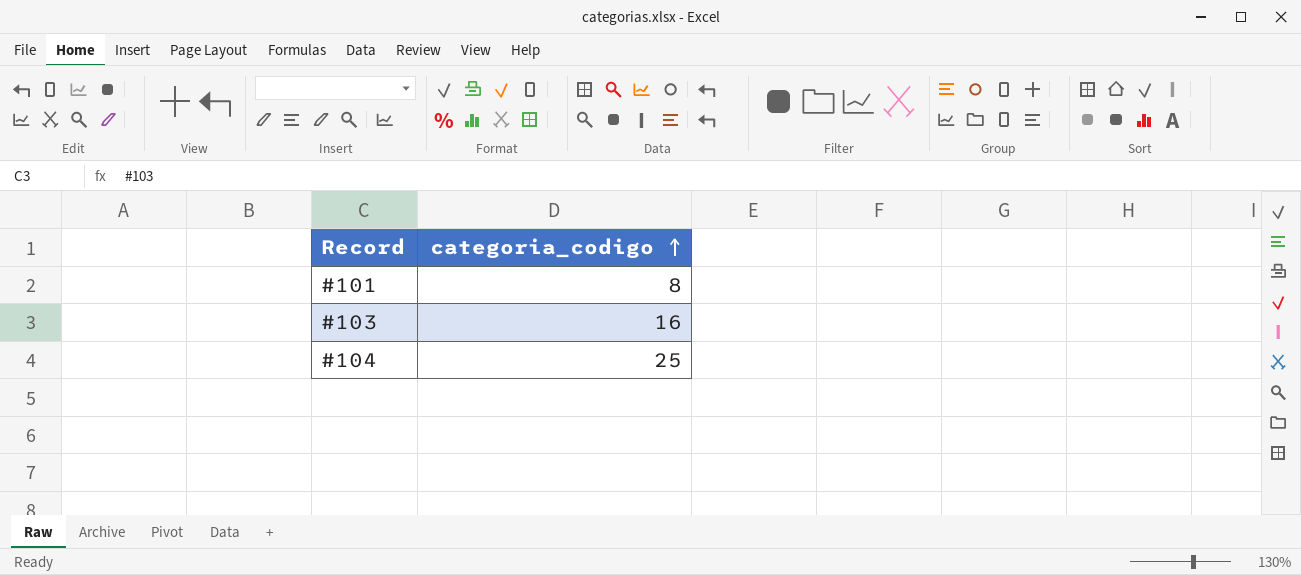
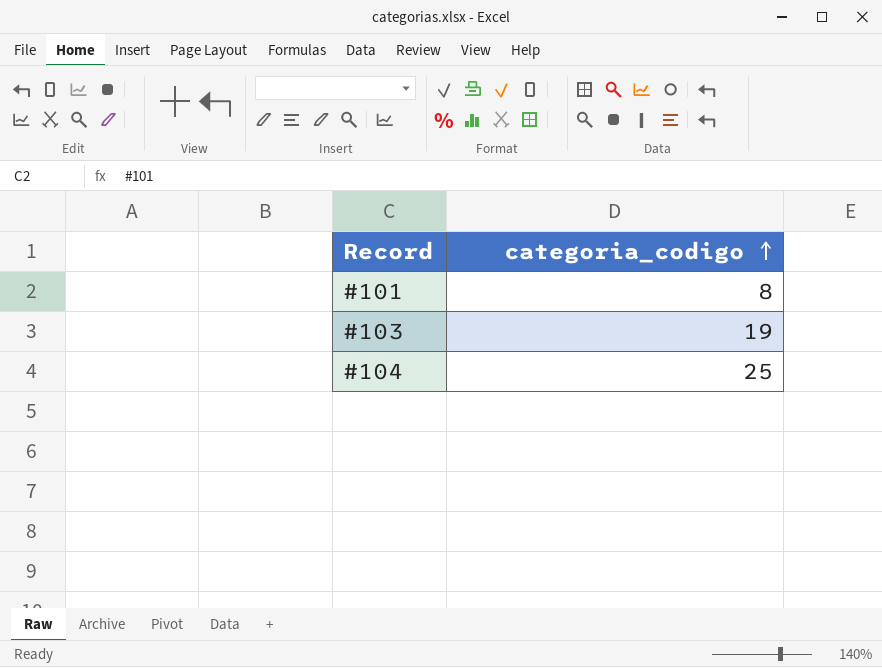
#103 | categoria_codigo: 16 -> 19

